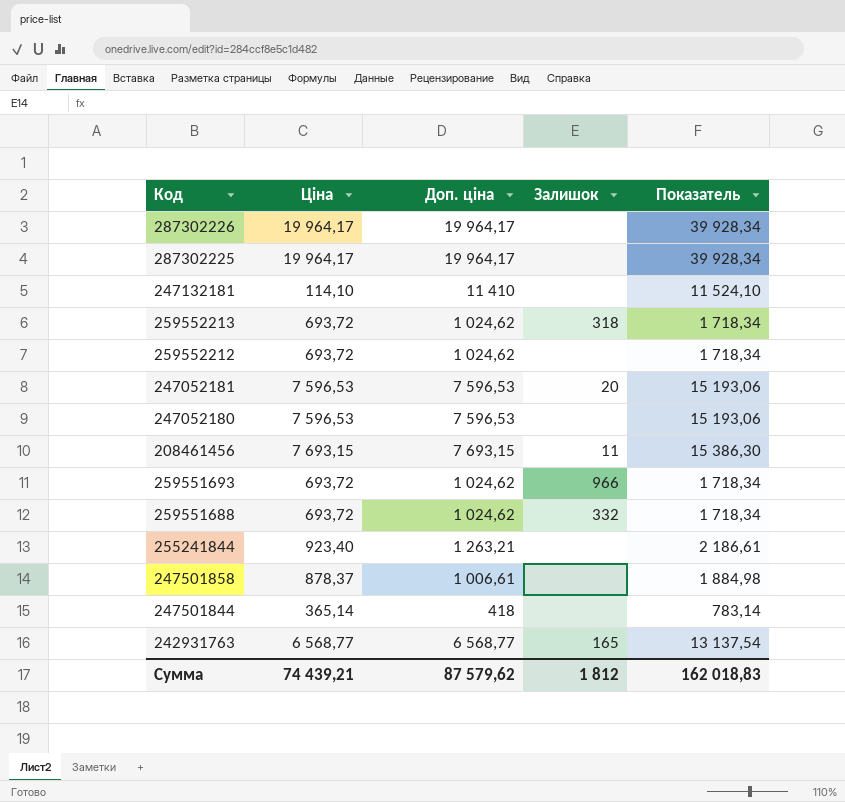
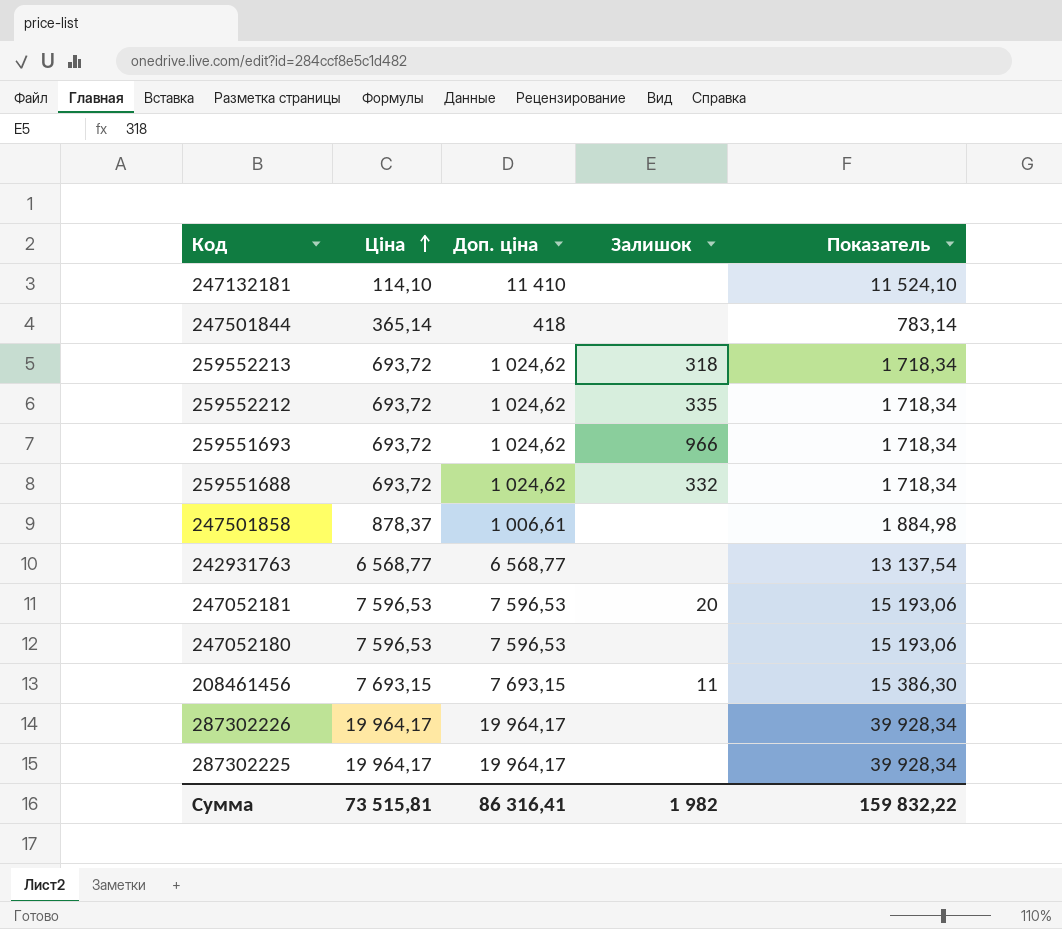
row order: none -> Ціна ascending
row 255241844: 923,40 | 1 263,21 | none | 2 186,61 -> none
259552212 | Залишок: none -> 335
242931763 | Залишок: 165 -> none
Сумма | Ціна: 74 439,21 -> 73 515,81
Сумма | Доп. ціна: 87 579,62 -> 86 316,41
Сумма | Залишок: 1 812 -> 1 982
Сумма | Показатель: 162 018,83 -> 159 832,22

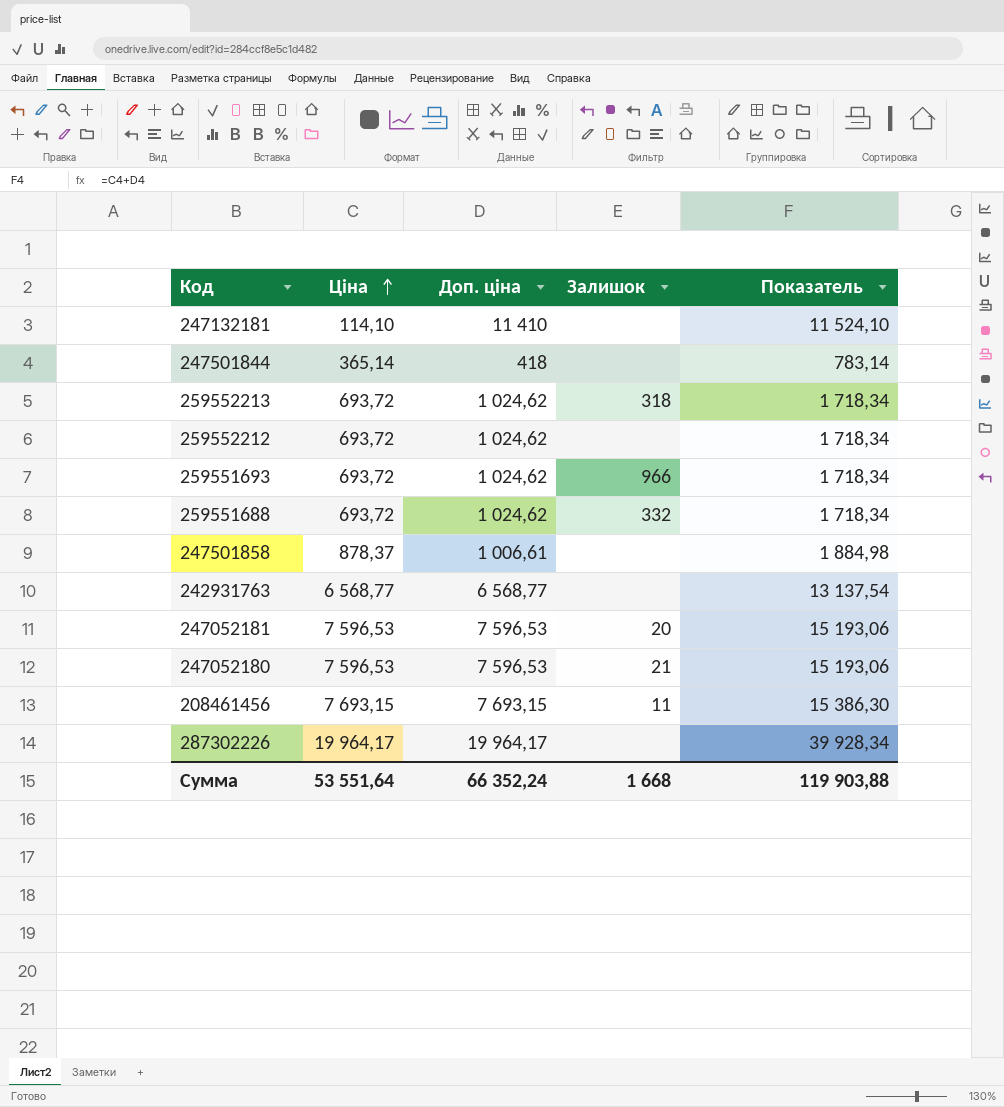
row 287302225: 19 964,17 | 19 964,17 | none | 39 928,34 -> none
259552212 | Залишок: 335 -> none
247052180 | Залишок: none -> 21
Сумма | Ціна: 73 515,81 -> 53 551,64
Сумма | Доп. ціна: 86 316,41 -> 66 352,24
Сумма | Залишок: 1 982 -> 1 668
Сумма | Показатель: 159 832,22 -> 119 903,88

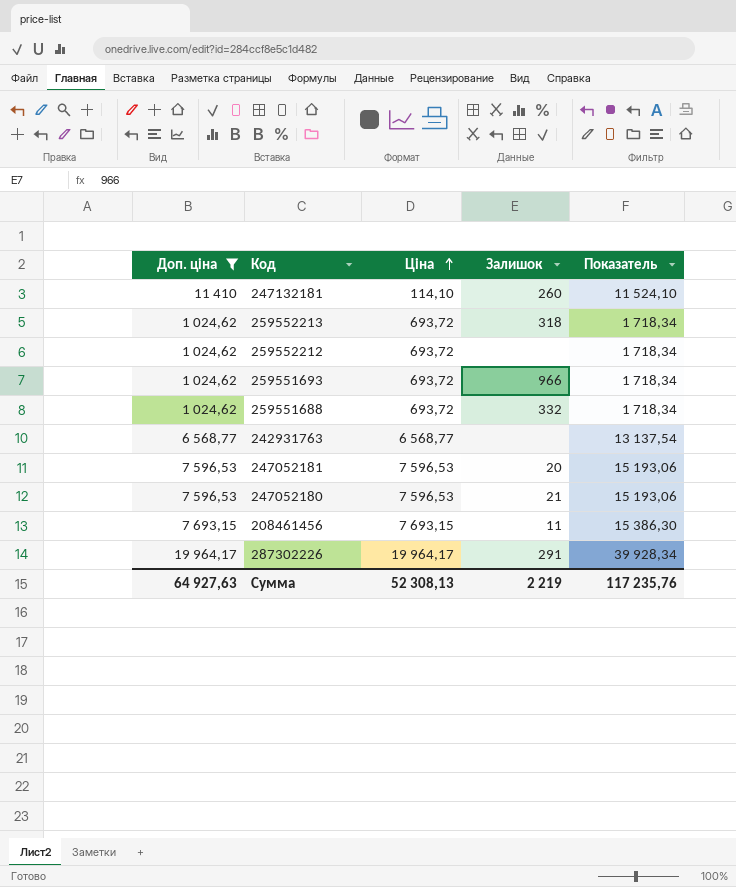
filter: none -> Доп. ціна >= 1 024,62
column Доп. ціна | position: 3 -> 1
247132181 | Залишок: none -> 260
287302226 | Залишок: none -> 291
Сумма | Доп. ціна: 66 352,24 -> 64 927,63
Сумма | Ціна: 53 551,64 -> 52 308,13
Сумма | Залишок: 1 668 -> 2 219
Сумма | Показатель: 119 903,88 -> 117 235,76

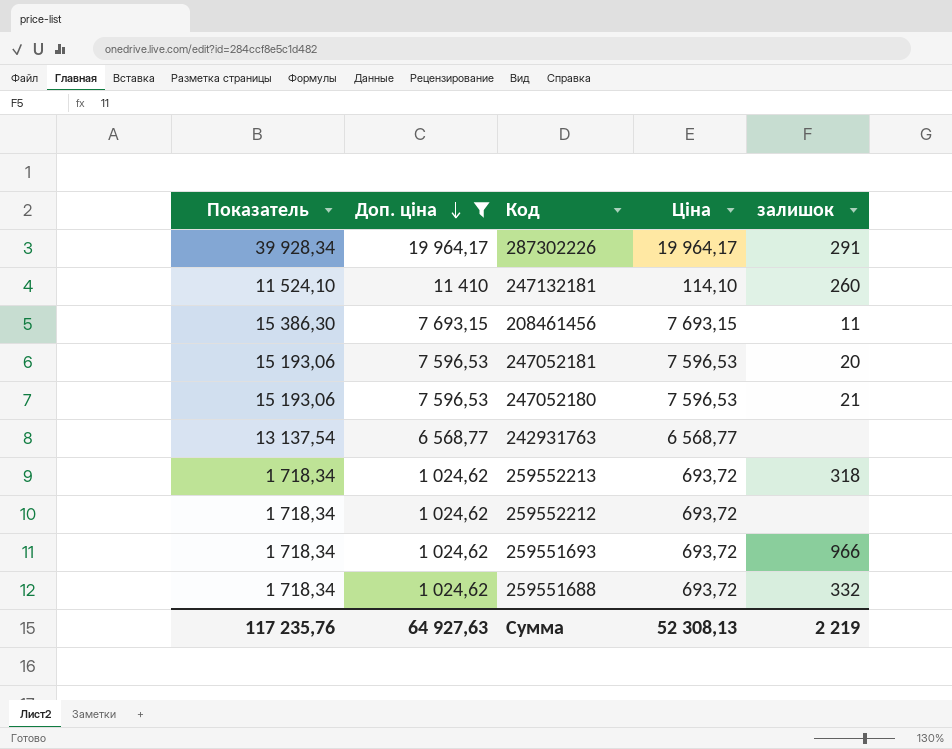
row order: Ціна ascending -> Доп. ціна descending
column Показатель | position: 5 -> 1
column name: Залишок -> залишок

